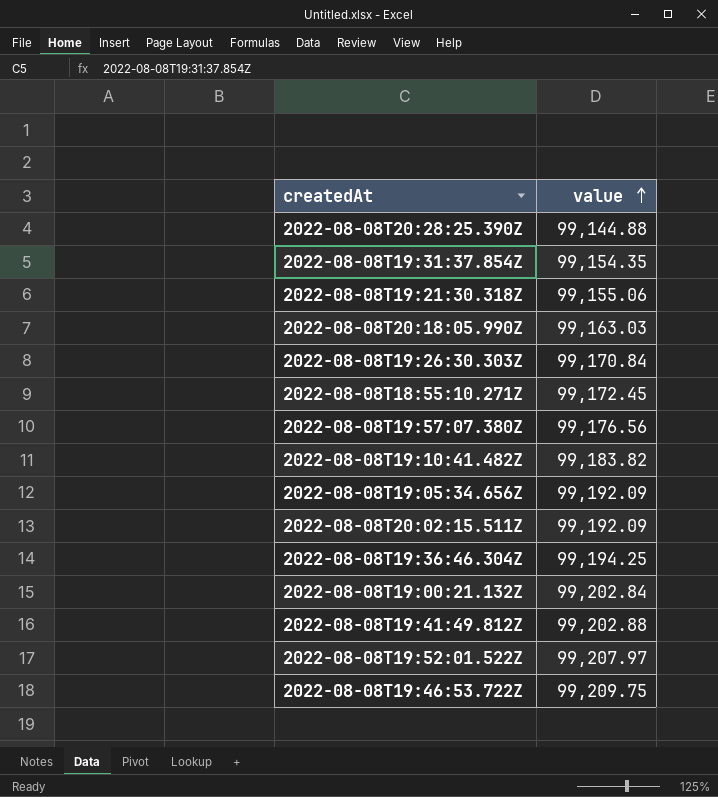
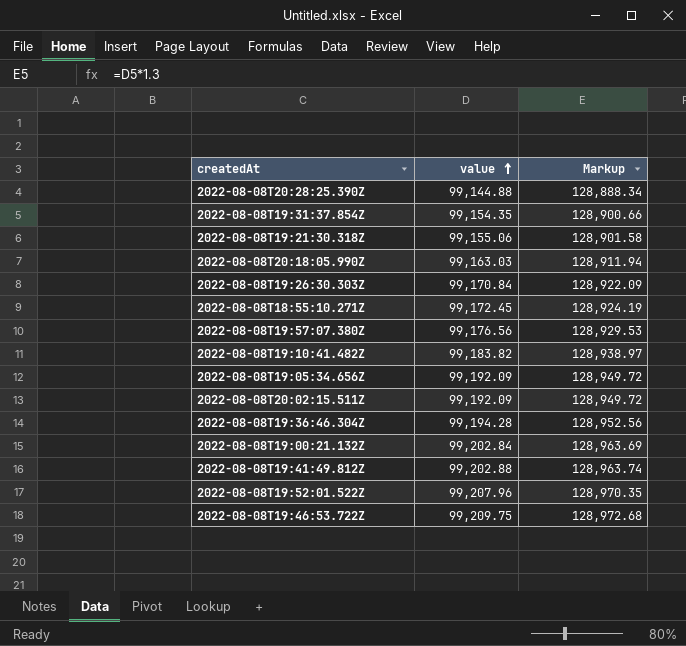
column Markup | formula: none -> [value] * 1.3
2022-08-08T19:36:46.304Z | value: 99,194.25 -> 99,194.28
2022-08-08T19:52:01.522Z | value: 99,207.97 -> 99,207.96

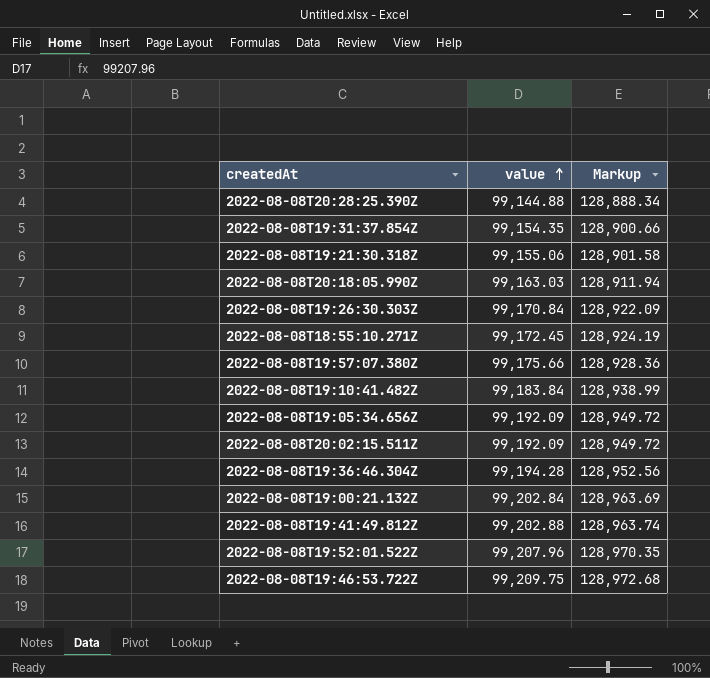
2022-08-08T19:57:07.380Z | value: 99,176.56 -> 99,175.66
2022-08-08T19:57:07.380Z | Markup: 128,929.53 -> 128,928.36
2022-08-08T19:10:41.482Z | value: 99,183.82 -> 99,183.84
2022-08-08T19:10:41.482Z | Markup: 128,938.97 -> 128,938.99

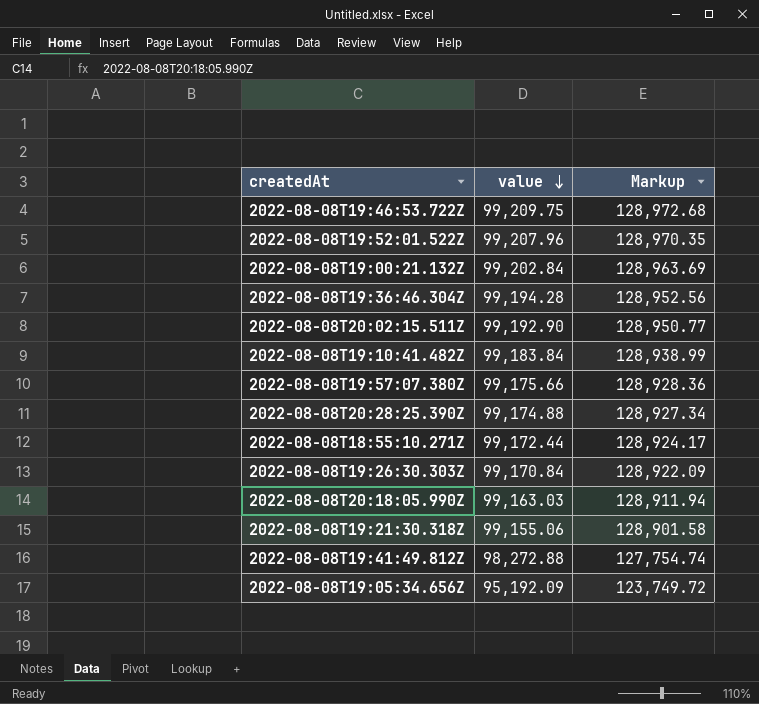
row order: value ascending -> value descending
row 2022-08-08T19:31:37.854Z: 99,154.35 | 128,900.66 -> none
2022-08-08T20:02:15.511Z | value: 99,192.09 -> 99,192.90
2022-08-08T20:02:15.511Z | Markup: 128,949.72 -> 128,950.77
2022-08-08T20:28:25.390Z | value: 99,144.88 -> 99,174.88
2022-08-08T20:28:25.390Z | Markup: 128,888.34 -> 128,927.34
2022-08-08T18:55:10.271Z | value: 99,172.45 -> 99,172.44
2022-08-08T18:55:10.271Z | Markup: 128,924.19 -> 128,924.17
2022-08-08T19:41:49.812Z | value: 99,202.88 -> 98,272.88
2022-08-08T19:41:49.812Z | Markup: 128,963.74 -> 127,754.74
2022-08-08T19:05:34.656Z | value: 99,192.09 -> 95,192.09
2022-08-08T19:05:34.656Z | Markup: 128,949.72 -> 123,749.72

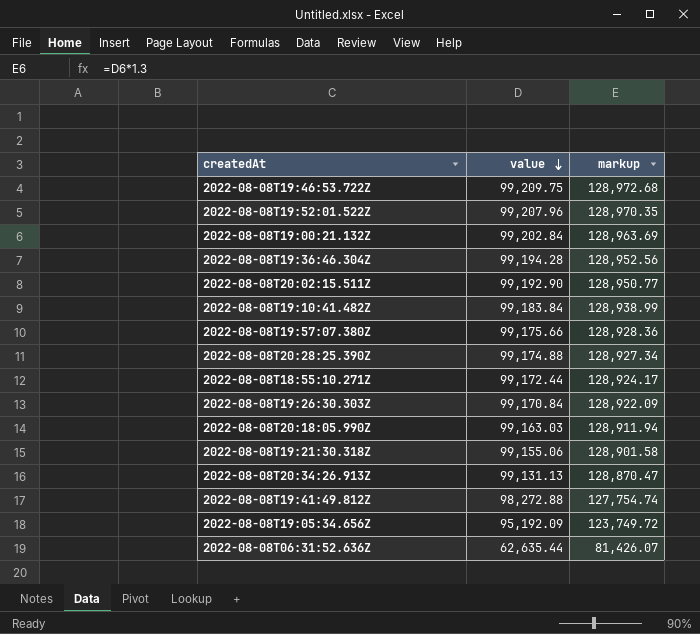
column name: Markup -> markup
row 2022-08-08T20:34:26.913Z: none -> 99,131.13 | 128,870.47
row 2022-08-08T06:31:52.636Z: none -> 62,635.44 | 81,426.07

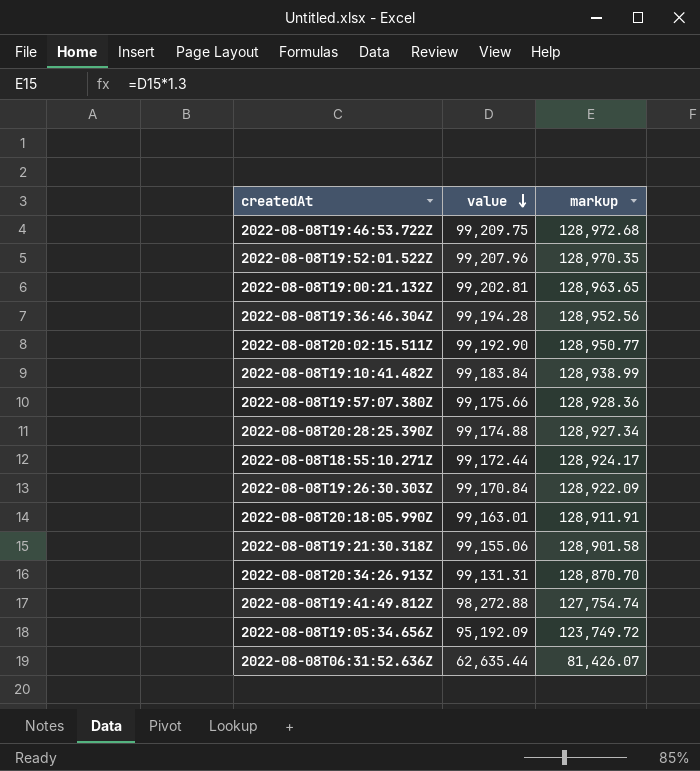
2022-08-08T19:00:21.132Z | value: 99,202.84 -> 99,202.81
2022-08-08T19:00:21.132Z | markup: 128,963.69 -> 128,963.65
2022-08-08T20:18:05.990Z | value: 99,163.03 -> 99,163.01
2022-08-08T20:18:05.990Z | markup: 128,911.94 -> 128,911.91
2022-08-08T20:34:26.913Z | value: 99,131.13 -> 99,131.31
2022-08-08T20:34:26.913Z | markup: 128,870.47 -> 128,870.70

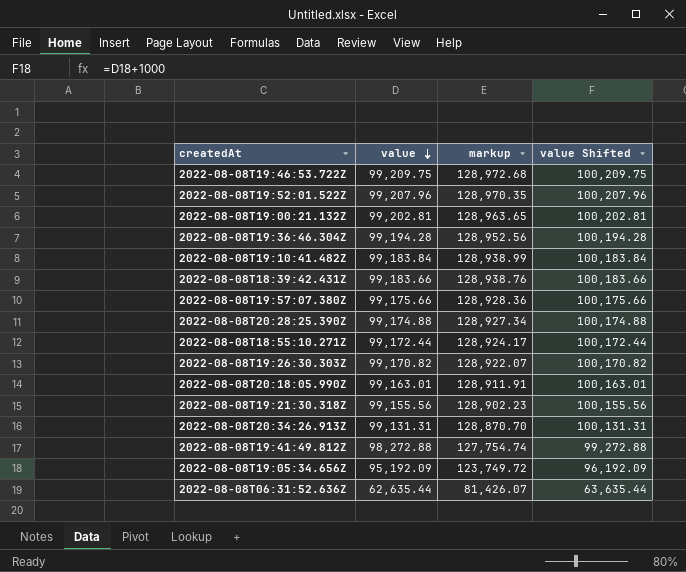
column value Shifted | formula: none -> [value] + 1000
row 2022-08-08T20:02:15.511Z: 99,192.90 | 128,950.77 -> none
row 2022-08-08T18:39:42.431Z: none -> 99,183.66 | 128,938.76 | 100,183.66
2022-08-08T19:26:30.303Z | value: 99,170.84 -> 99,170.82
2022-08-08T19:26:30.303Z | markup: 128,922.09 -> 128,922.07
2022-08-08T19:21:30.318Z | value: 99,155.06 -> 99,155.56
2022-08-08T19:21:30.318Z | markup: 128,901.58 -> 128,902.23

